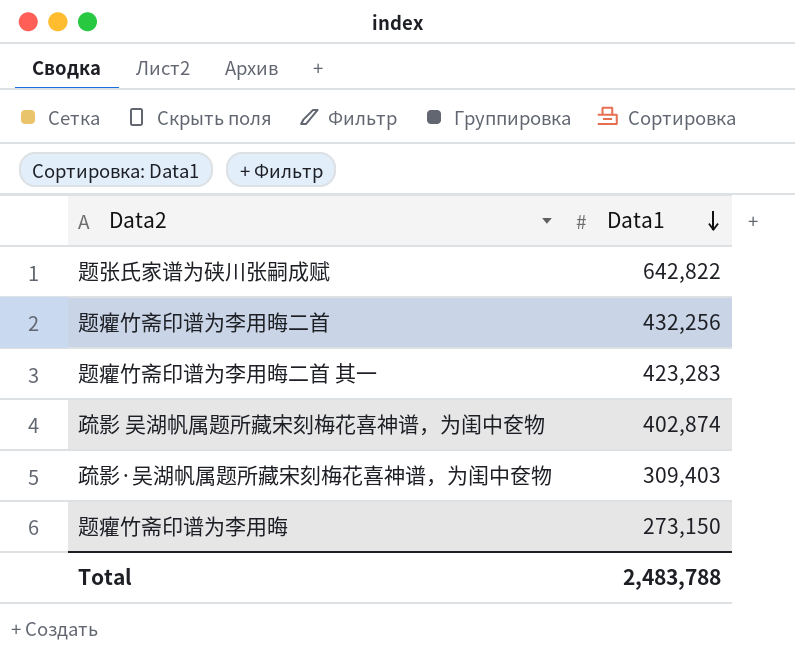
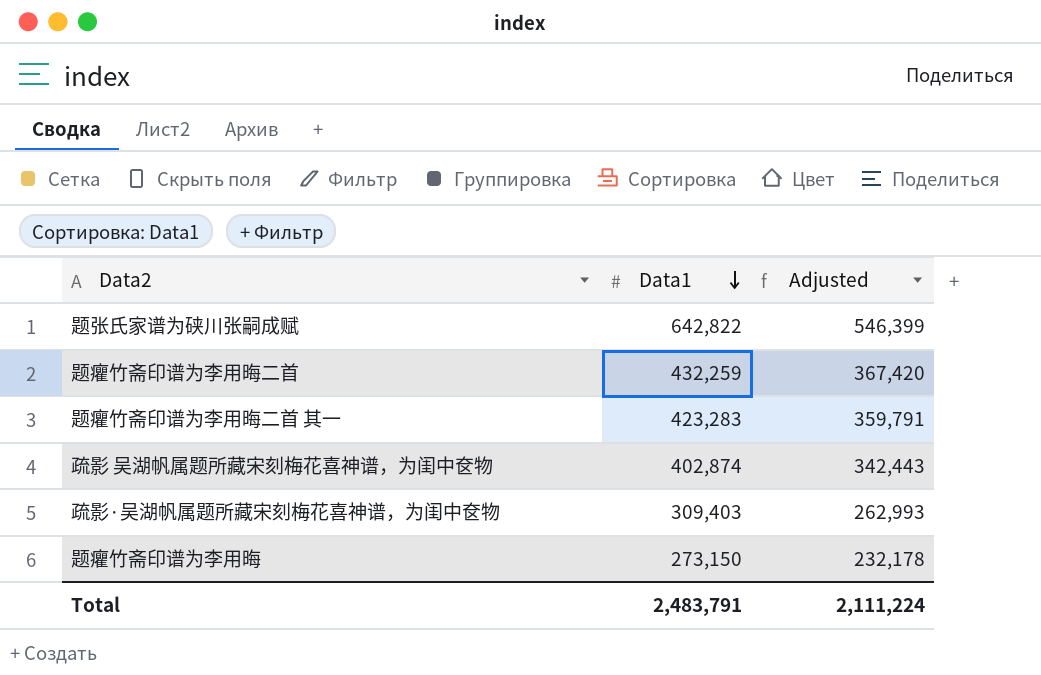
column Adjusted | formula: none -> [Data1] * 0.85
题癯竹斋印谱为李用晦二首 | Data1: 432,256 -> 432,259
Total | Data1: 2,483,788 -> 2,483,791

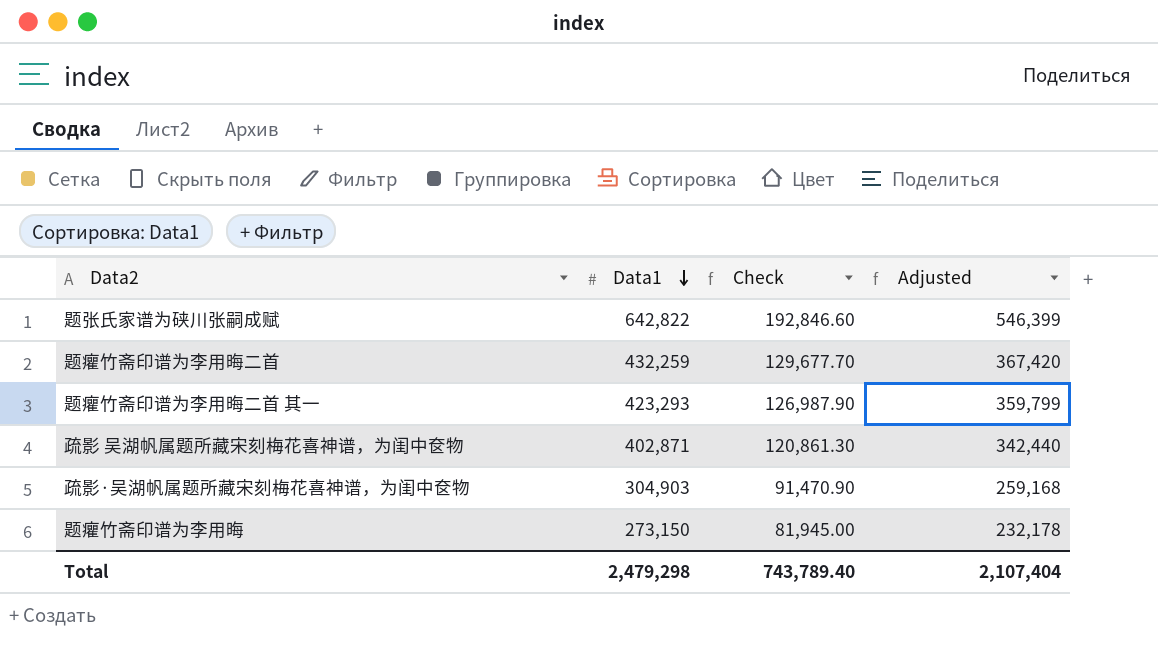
column Check | formula: none -> [Data1] * 0.3
题癯竹斋印谱为李用晦二首 其一 | Data1: 423,283 -> 423,293
题癯竹斋印谱为李用晦二首 其一 | Adjusted: 359,791 -> 359,799
疏影 吴湖帆属题所藏宋刻梅花喜神谱，为闺中奁物 | Data1: 402,874 -> 402,871
疏影 吴湖帆属题所藏宋刻梅花喜神谱，为闺中奁物 | Adjusted: 342,443 -> 342,440
疏影·吴湖帆属题所藏宋刻梅花喜神谱，为闺中奁物 | Data1: 309,403 -> 304,903
疏影·吴湖帆属题所藏宋刻梅花喜神谱，为闺中奁物 | Adjusted: 262,993 -> 259,168
Total | Data1: 2,483,791 -> 2,479,298
Total | Adjusted: 2,111,224 -> 2,107,404

